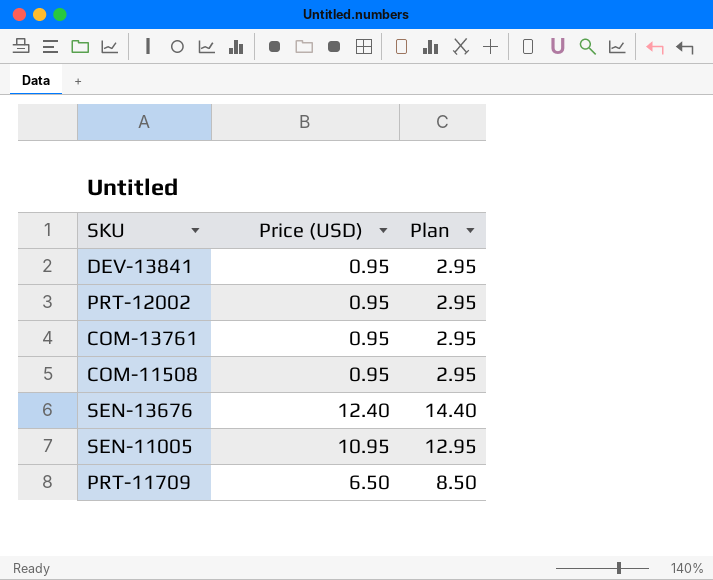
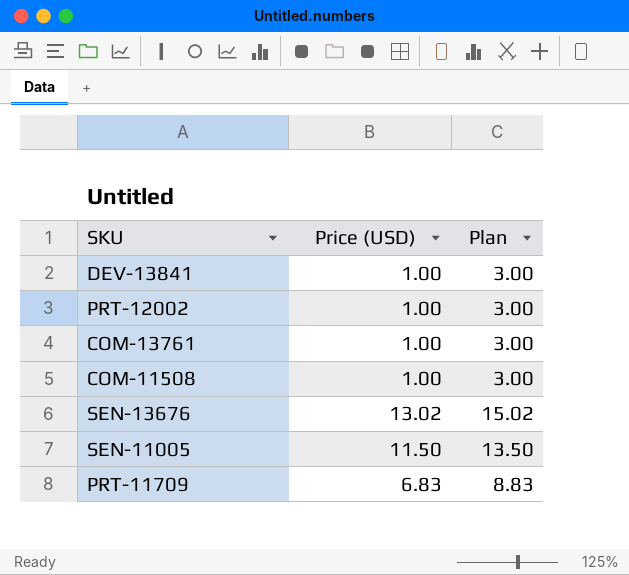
DEV-13841 | Price (USD): 0.95 -> 1.00
DEV-13841 | Plan: 2.95 -> 3.00
PRT-12002 | Price (USD): 0.95 -> 1.00
PRT-12002 | Plan: 2.95 -> 3.00
COM-13761 | Price (USD): 0.95 -> 1.00
COM-13761 | Plan: 2.95 -> 3.00
COM-11508 | Price (USD): 0.95 -> 1.00
COM-11508 | Plan: 2.95 -> 3.00
SEN-13676 | Price (USD): 12.40 -> 13.02
SEN-13676 | Plan: 14.40 -> 15.02
SEN-11005 | Price (USD): 10.95 -> 11.50
SEN-11005 | Plan: 12.95 -> 13.50
PRT-11709 | Price (USD): 6.50 -> 6.83
PRT-11709 | Plan: 8.50 -> 8.83

